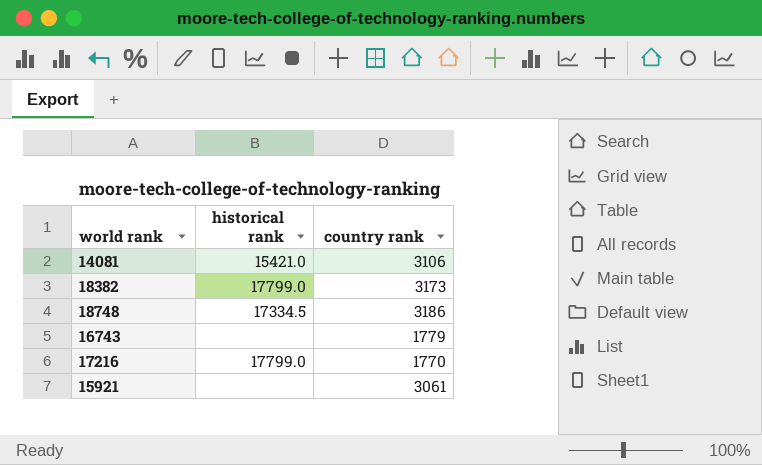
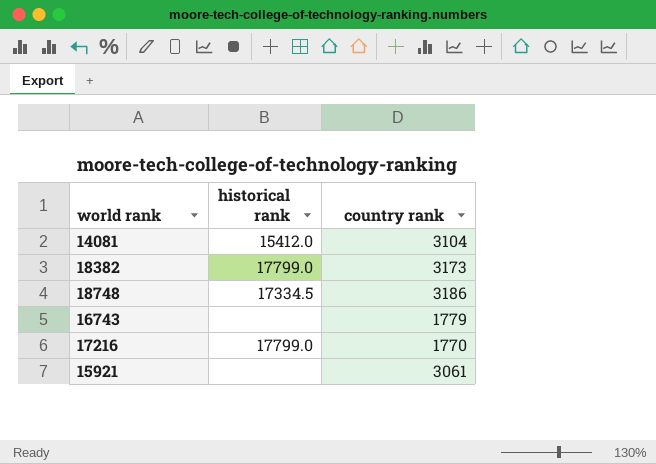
14081 | historical rank: 15421.0 -> 15412.0
14081 | country rank: 3106 -> 3104

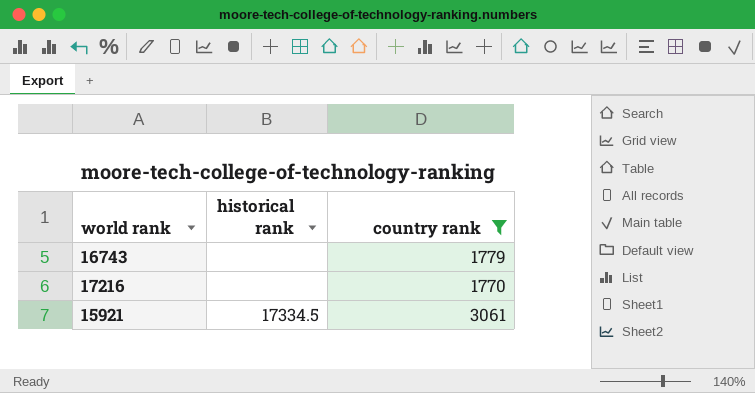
filter: none -> country rank <= 3061
17216 | historical rank: 17799.0 -> none
15921 | historical rank: none -> 17334.5

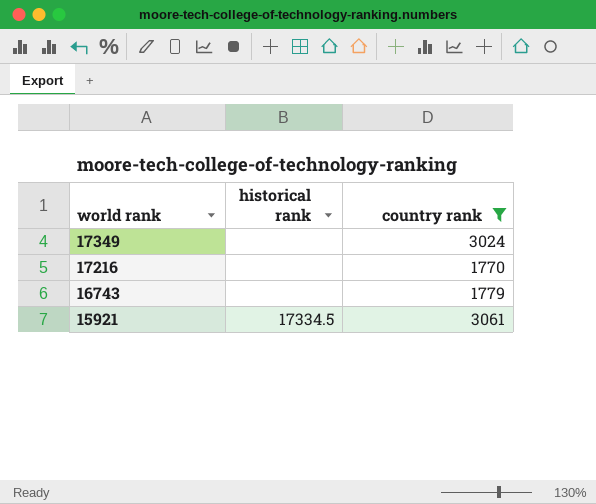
row order: none -> world rank descending
row 17349: none -> none | 3024

